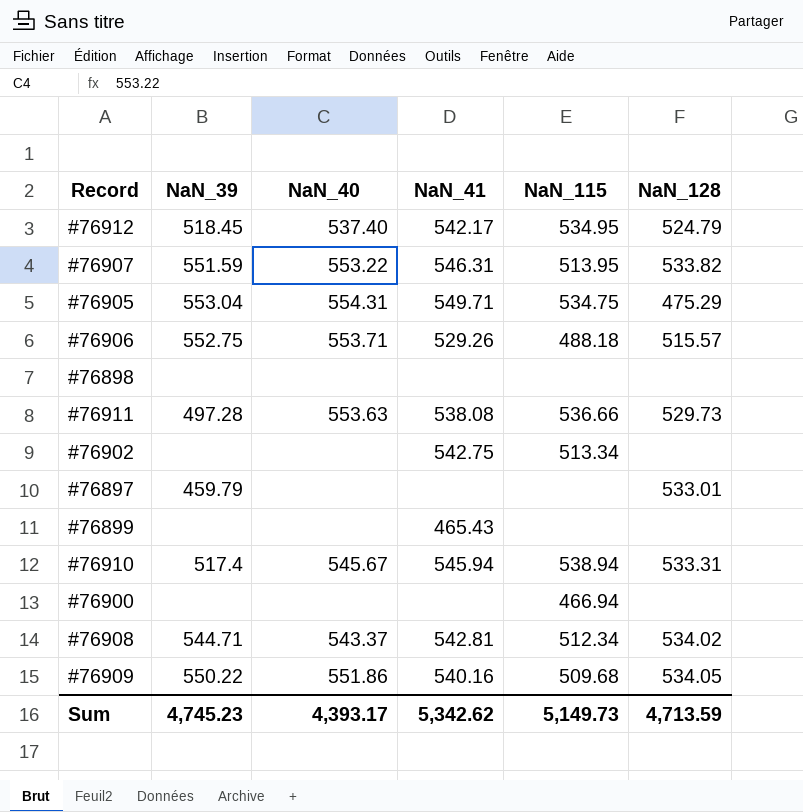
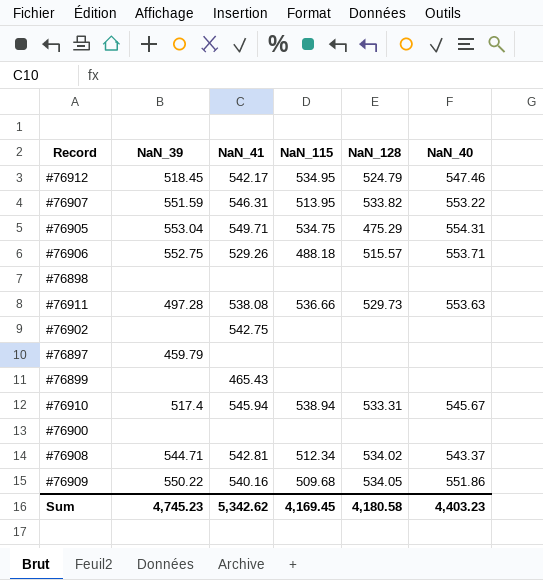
column NaN_40 | position: 3 -> 6
#76912 | NaN_40: 537.40 -> 547.46
#76902 | NaN_115: 513.34 -> none
#76897 | NaN_128: 533.01 -> none
#76900 | NaN_115: 466.94 -> none
Sum | NaN_115: 5,149.73 -> 4,169.45
Sum | NaN_128: 4,713.59 -> 4,180.58
Sum | NaN_40: 4,393.17 -> 4,403.23

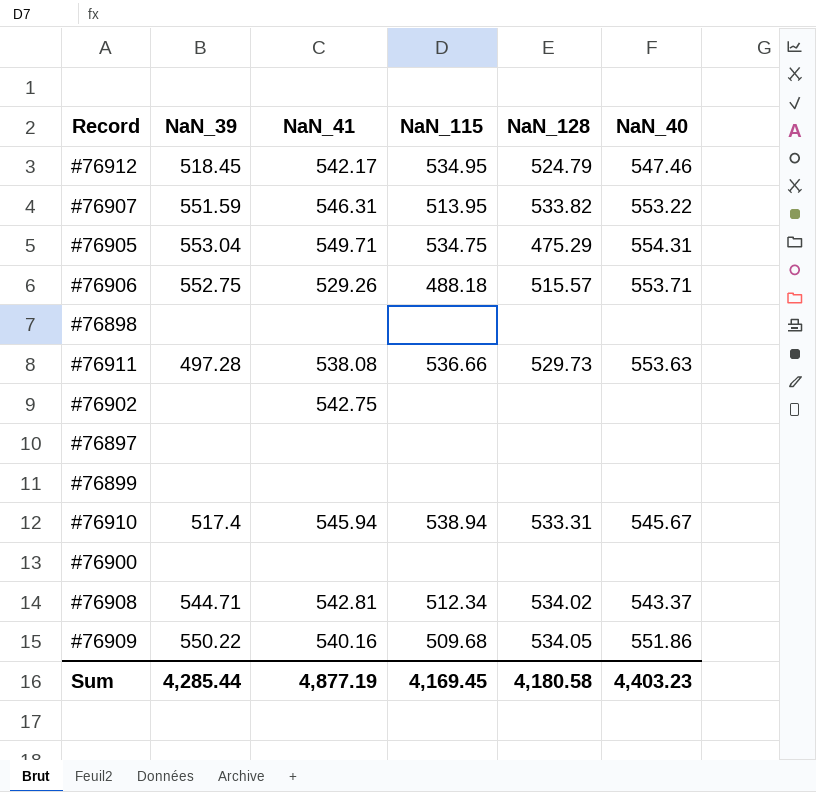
#76897 | NaN_39: 459.79 -> none
#76899 | NaN_41: 465.43 -> none
Sum | NaN_39: 4,745.23 -> 4,285.44
Sum | NaN_41: 5,342.62 -> 4,877.19

